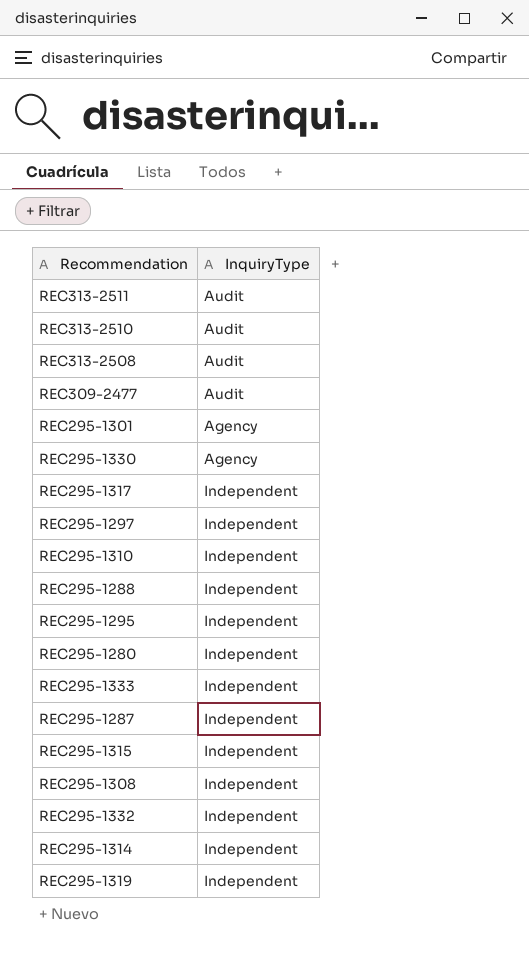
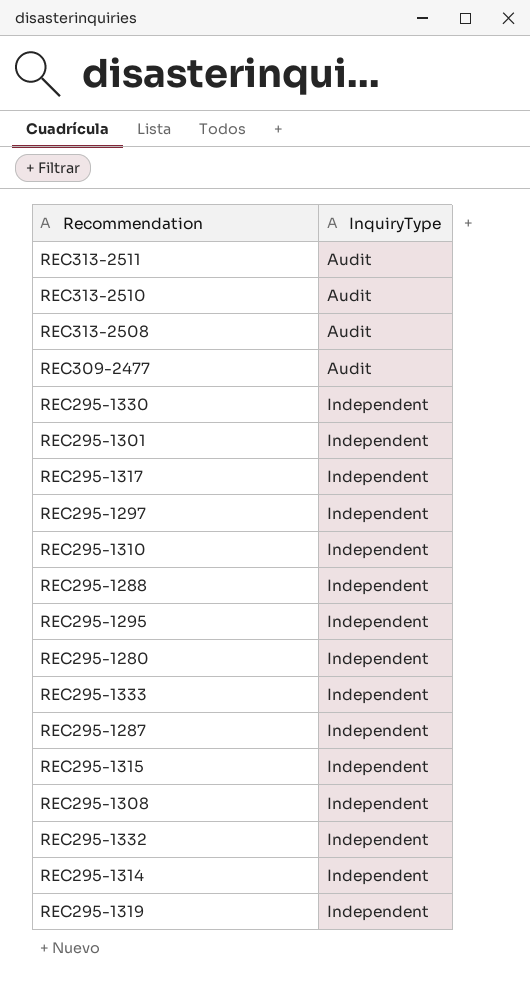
row order: none -> InquiryType ascending
REC295-1330 | InquiryType: Agency -> Independent
REC295-1301 | InquiryType: Agency -> Independent

